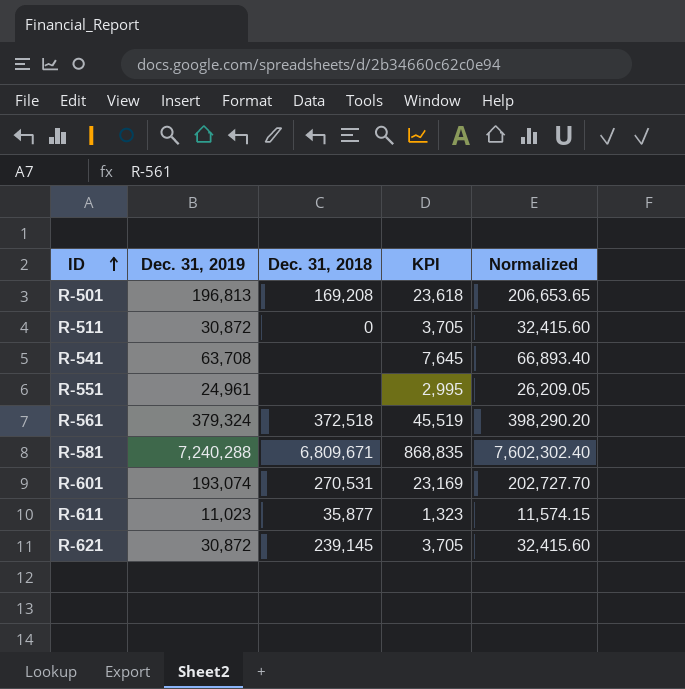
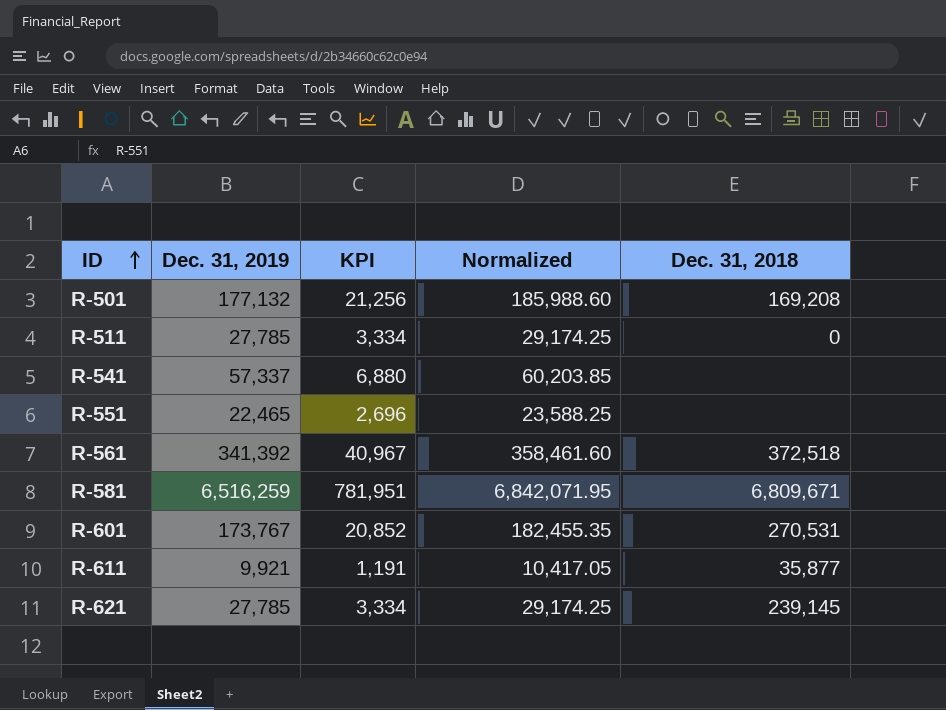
column Dec. 31, 2018 | position: 3 -> 5
R-501 | Dec. 31, 2019: 196,813 -> 177,132
R-501 | KPI: 23,618 -> 21,256
R-501 | Normalized: 206,653.65 -> 185,988.60
R-511 | Dec. 31, 2019: 30,872 -> 27,785
R-511 | KPI: 3,705 -> 3,334
R-511 | Normalized: 32,415.60 -> 29,174.25
R-541 | Dec. 31, 2019: 63,708 -> 57,337
R-541 | KPI: 7,645 -> 6,880
R-541 | Normalized: 66,893.40 -> 60,203.85
R-551 | Dec. 31, 2019: 24,961 -> 22,465
R-551 | KPI: 2,995 -> 2,696
R-551 | Normalized: 26,209.05 -> 23,588.25
R-561 | Dec. 31, 2019: 379,324 -> 341,392
R-561 | KPI: 45,519 -> 40,967
R-561 | Normalized: 398,290.20 -> 358,461.60
R-581 | Dec. 31, 2019: 7,240,288 -> 6,516,259
R-581 | KPI: 868,835 -> 781,951
R-581 | Normalized: 7,602,302.40 -> 6,842,071.95
R-601 | Dec. 31, 2019: 193,074 -> 173,767
R-601 | KPI: 23,169 -> 20,852
R-601 | Normalized: 202,727.70 -> 182,455.35
R-611 | Dec. 31, 2019: 11,023 -> 9,921
R-611 | KPI: 1,323 -> 1,191
R-611 | Normalized: 11,574.15 -> 10,417.05
R-621 | Dec. 31, 2019: 30,872 -> 27,785
R-621 | KPI: 3,705 -> 3,334
R-621 | Normalized: 32,415.60 -> 29,174.25

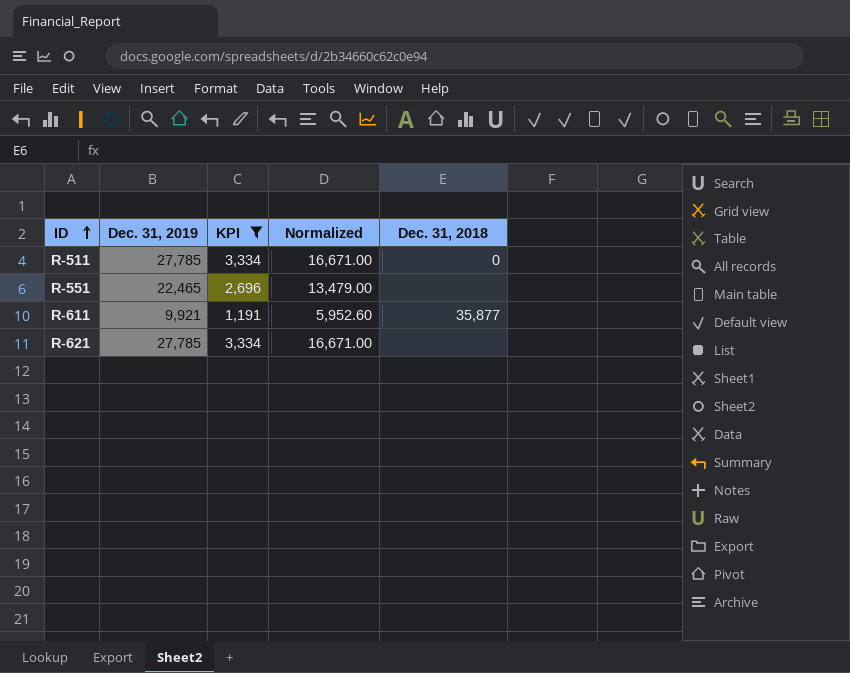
filter: none -> KPI <= 3,334
column Normalized | formula: [Dec. 31, 2019] * 1.05 -> [Dec. 31, 2019] * 0.6
R-621 | Dec. 31, 2018: 239,145 -> none

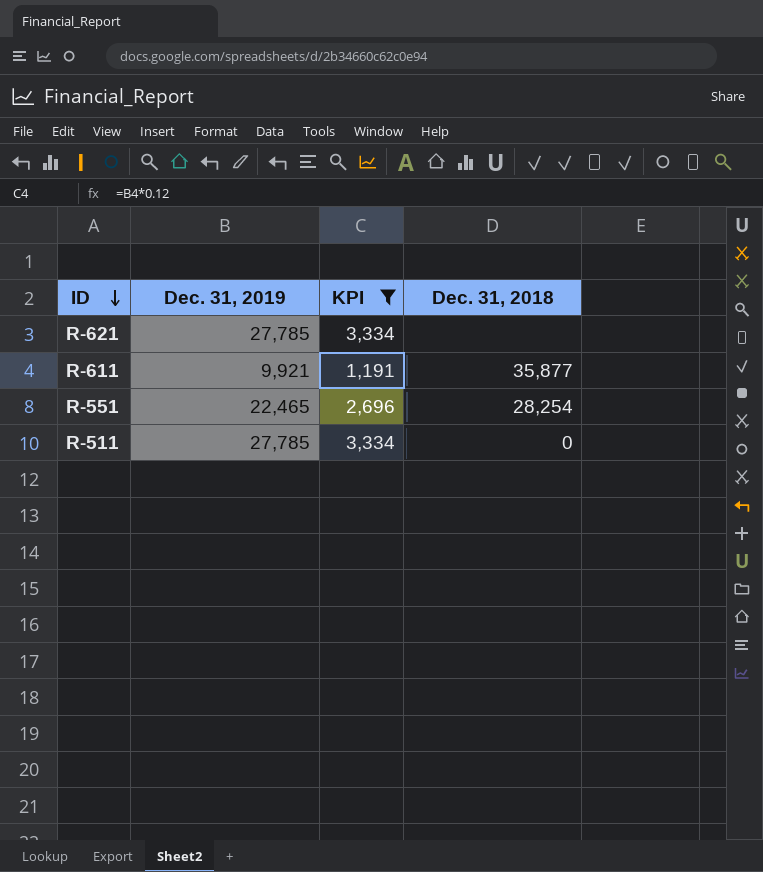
row order: ID ascending -> ID descending
column Normalized | formula: [Dec. 31, 2019] * 0.6 -> none
R-551 | Dec. 31, 2018: none -> 28,254

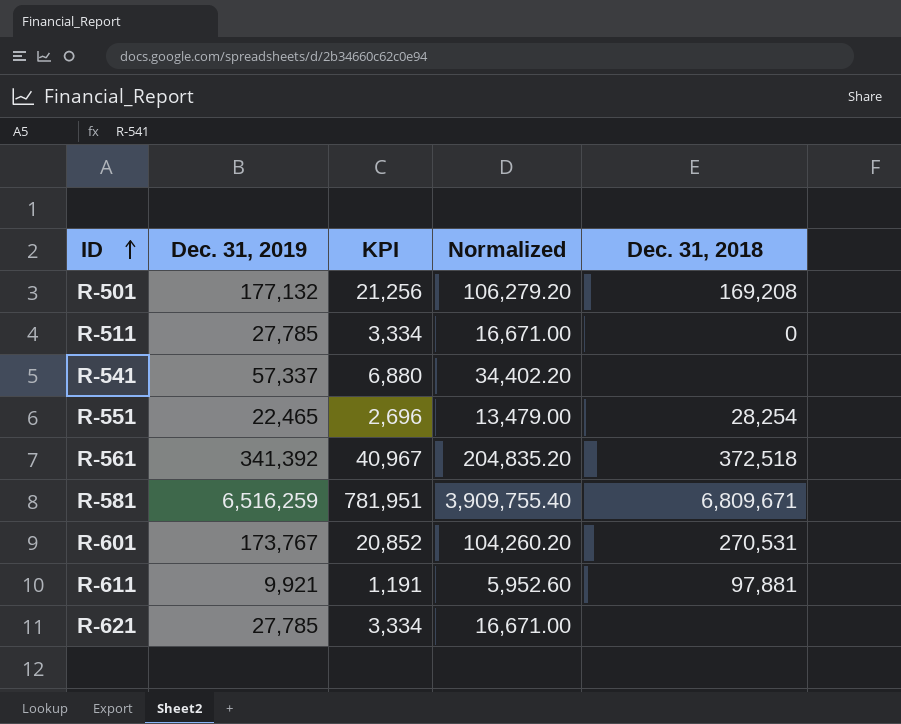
filter: KPI <= 3,334 -> none
row order: ID descending -> ID ascending
column Normalized | formula: none -> [Dec. 31, 2019] * 0.6
R-611 | Dec. 31, 2018: 35,877 -> 97,881

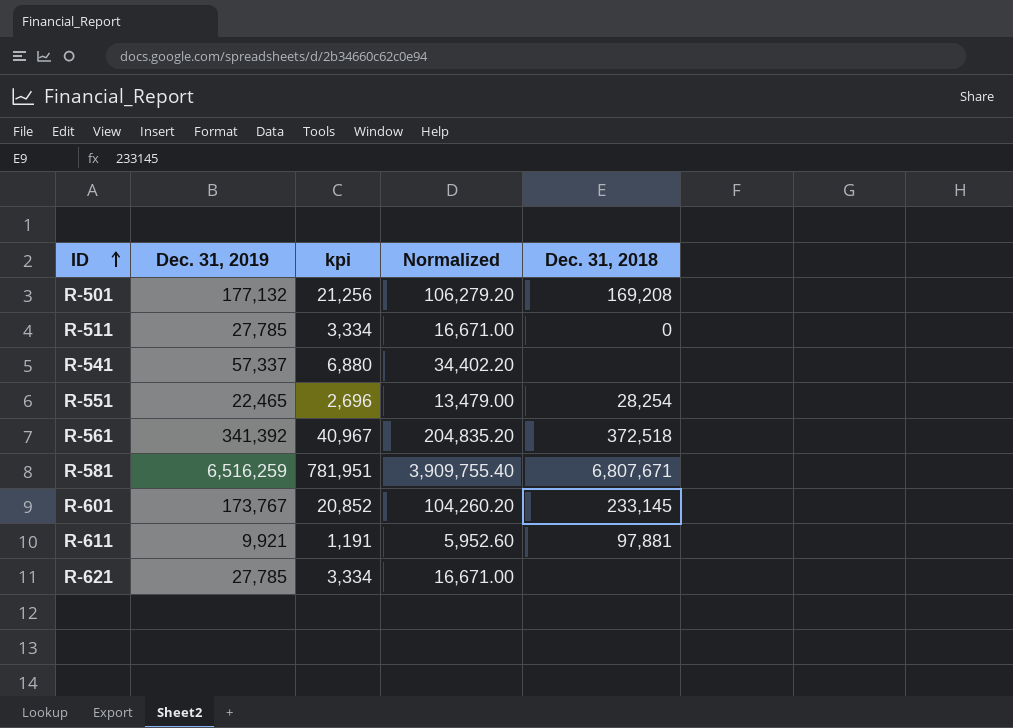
column name: KPI -> kpi
R-581 | Dec. 31, 2018: 6,809,671 -> 6,807,671
R-601 | Dec. 31, 2018: 270,531 -> 233,145

